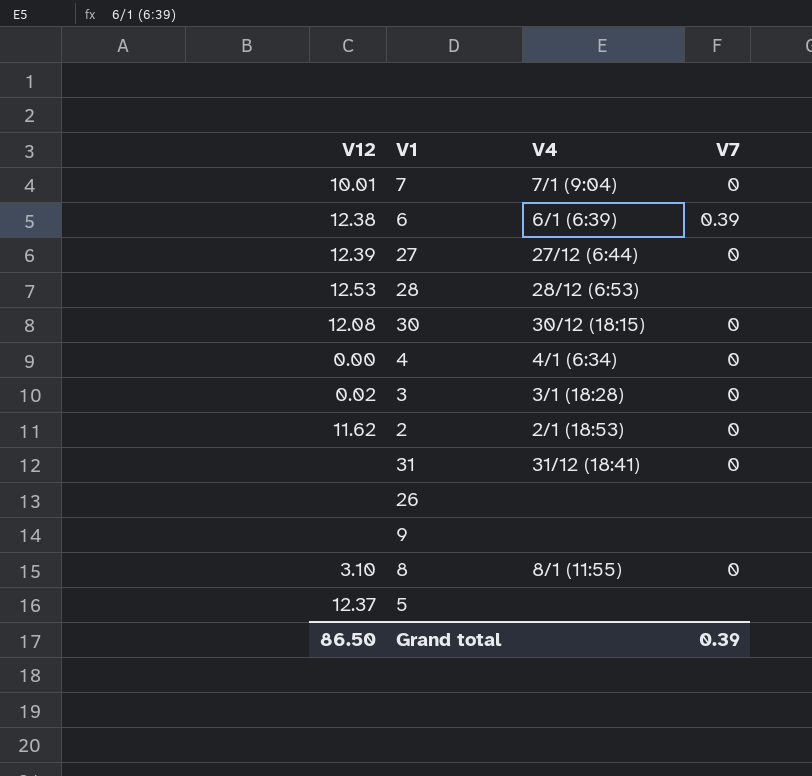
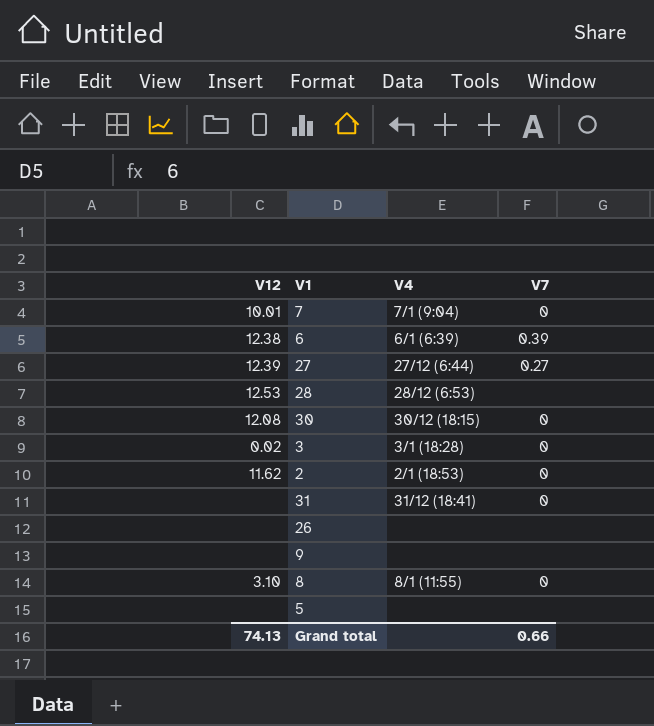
row 4: 0.00 | 4/1 (6:34) | 0 -> none
27 | V7: 0 -> 0.27
5 | V12: 12.37 -> none
Grand total | V12: 86.50 -> 74.13
Grand total | V7: 0.39 -> 0.66

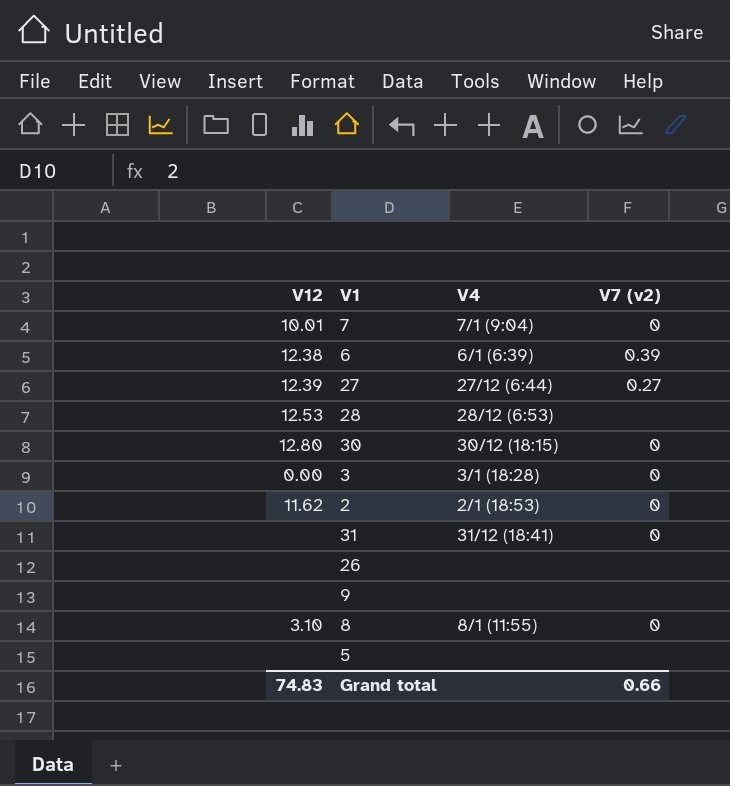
column name: V7 -> V7 (v2)
30 | V12: 12.08 -> 12.80
3 | V12: 0.02 -> 0.00
Grand total | V12: 74.13 -> 74.83

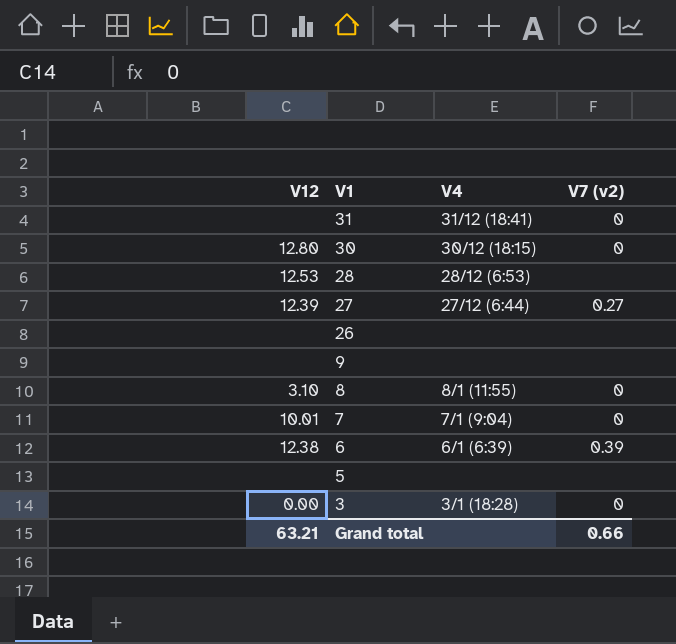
row order: none -> V1 descending
row 2: 11.62 | 2/1 (18:53) | 0 -> none
Grand total | V12: 74.83 -> 63.21

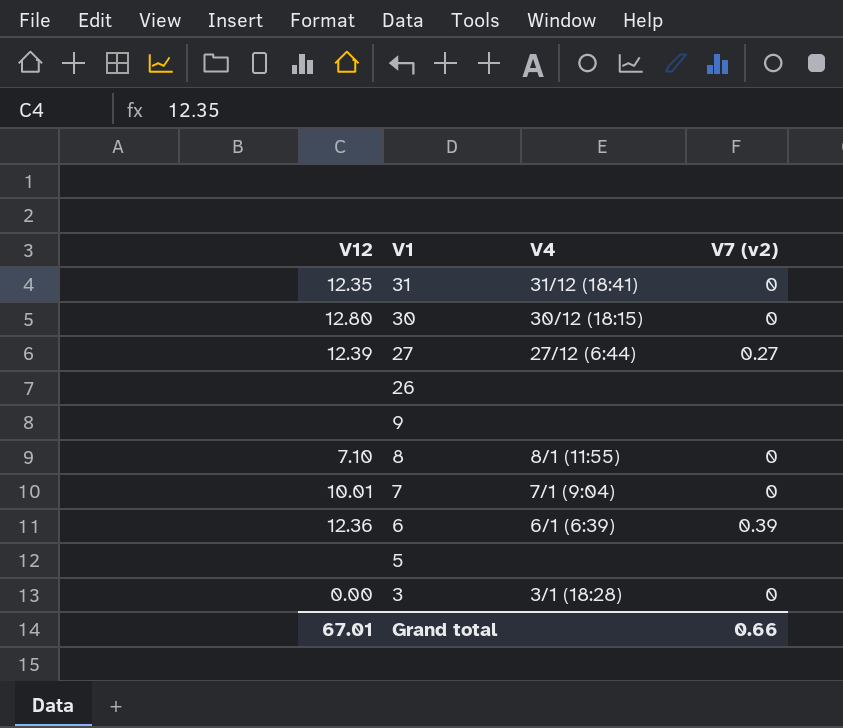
row 28: 12.53 | 28/12 (6:53) | none -> none
31 | V12: none -> 12.35
8 | V12: 3.10 -> 7.10
6 | V12: 12.38 -> 12.36
Grand total | V12: 63.21 -> 67.01

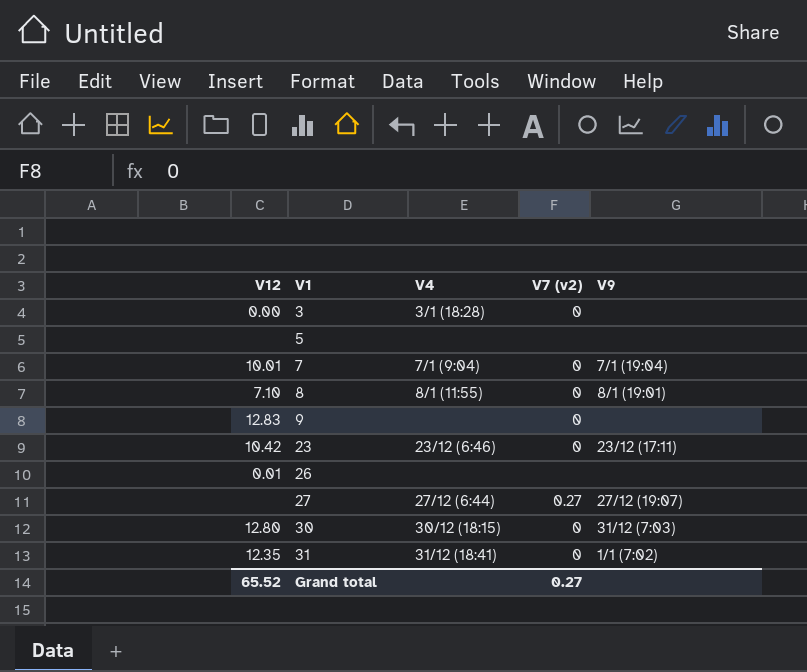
row order: V1 descending -> V1 ascending
column V9 | position: none -> 5
row 6: 12.36 | 6/1 (6:39) | 0.39 -> none
9 | V12: none -> 12.83
9 | V7 (v2): none -> 0
row 23: none -> 10.42 | 23/12 (6:46) | 0 | 23/12 (17:11)
26 | V12: none -> 0.01
27 | V12: 12.39 -> none
Grand total | V12: 67.01 -> 65.52
Grand total | V7 (v2): 0.66 -> 0.27

